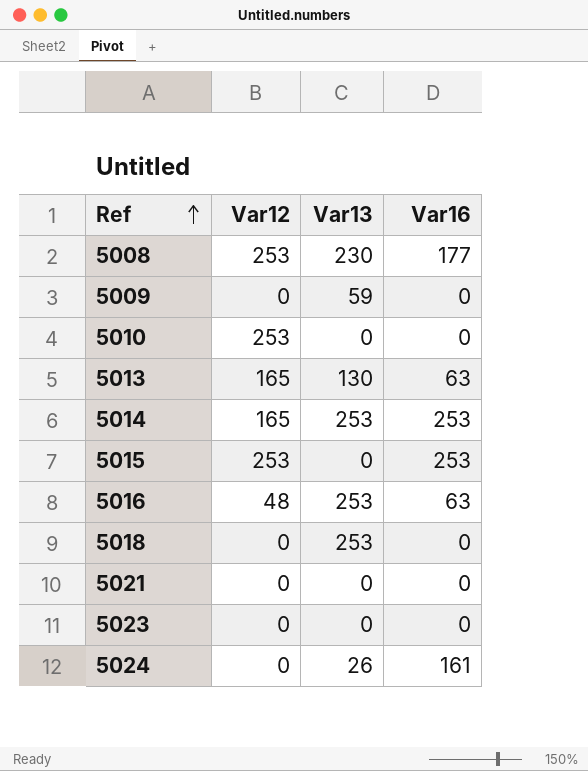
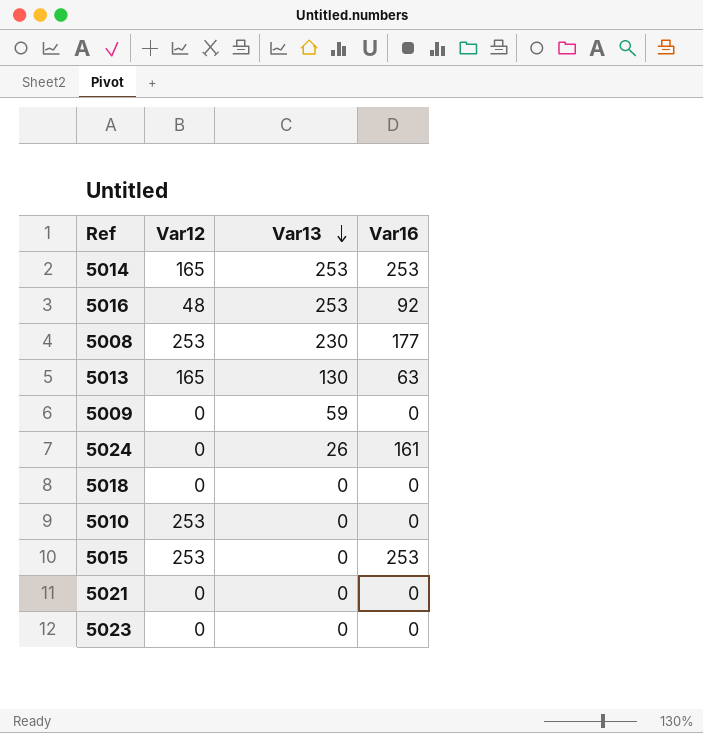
row order: Ref ascending -> Var13 descending
5016 | Var16: 63 -> 92
5018 | Var13: 253 -> 0

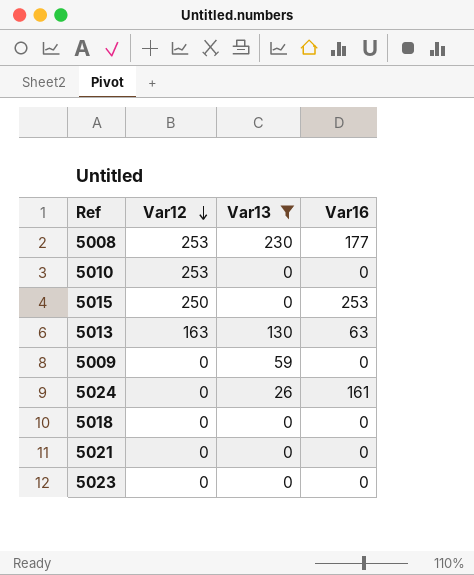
filter: none -> Var13 != 253
row order: Var13 descending -> Var12 descending
5015 | Var12: 253 -> 250
5013 | Var12: 165 -> 163

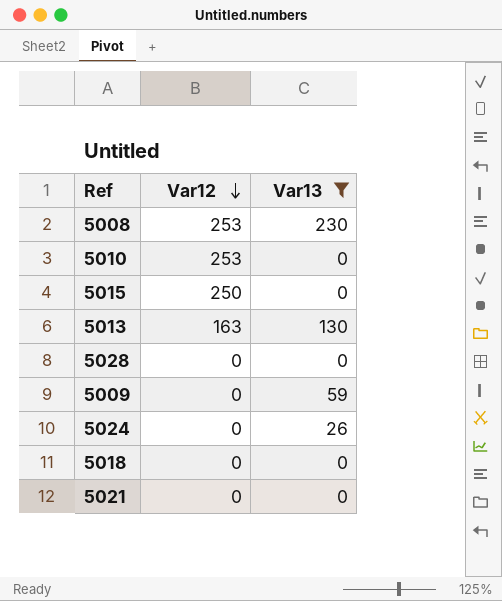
column Var16 | position: 4 -> none
row 5023: 0 | 0 | 0 -> none
row 5028: none -> 0 | 0

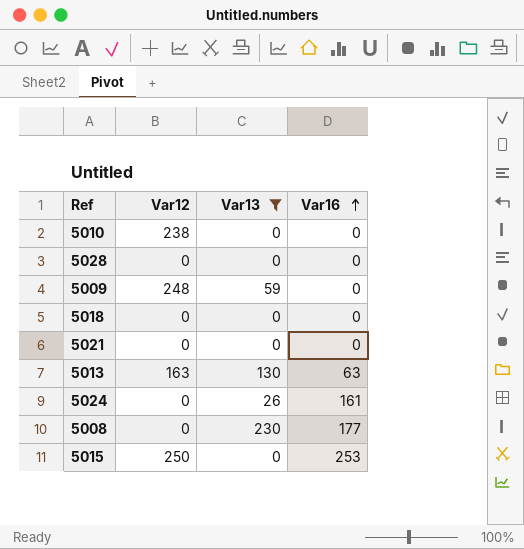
row order: Var12 descending -> Var16 ascending
column Var16 | position: none -> 4
5010 | Var12: 253 -> 238
5009 | Var12: 0 -> 248
5008 | Var12: 253 -> 0

